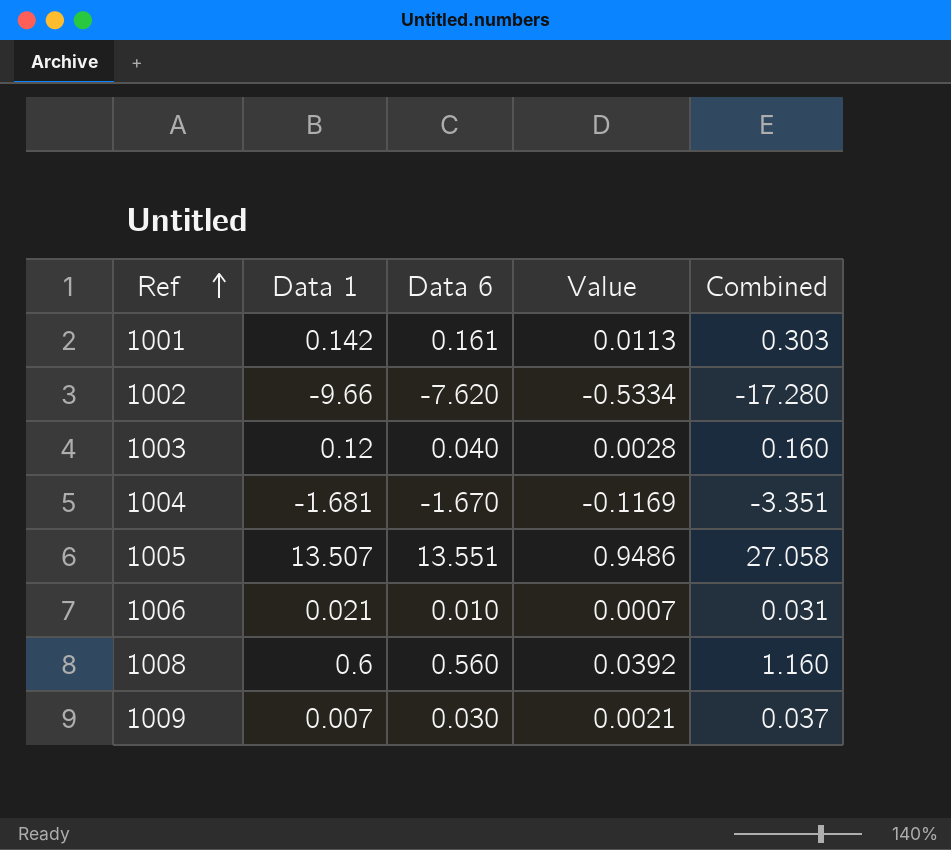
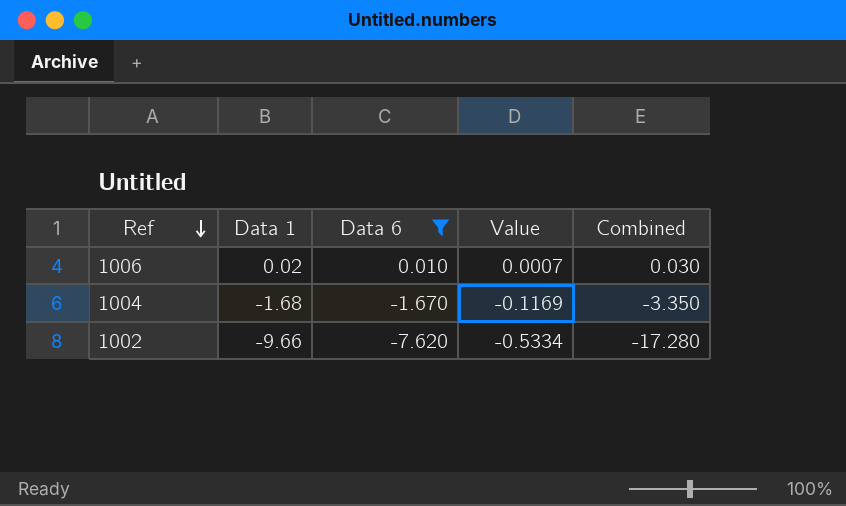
filter: none -> Data 6 <= 0.010
row order: Ref ascending -> Ref descending
1006 | Data 1: 0.021 -> 0.02
1006 | Combined: 0.031 -> 0.030
1004 | Data 1: -1.681 -> -1.68
1004 | Combined: -3.351 -> -3.350

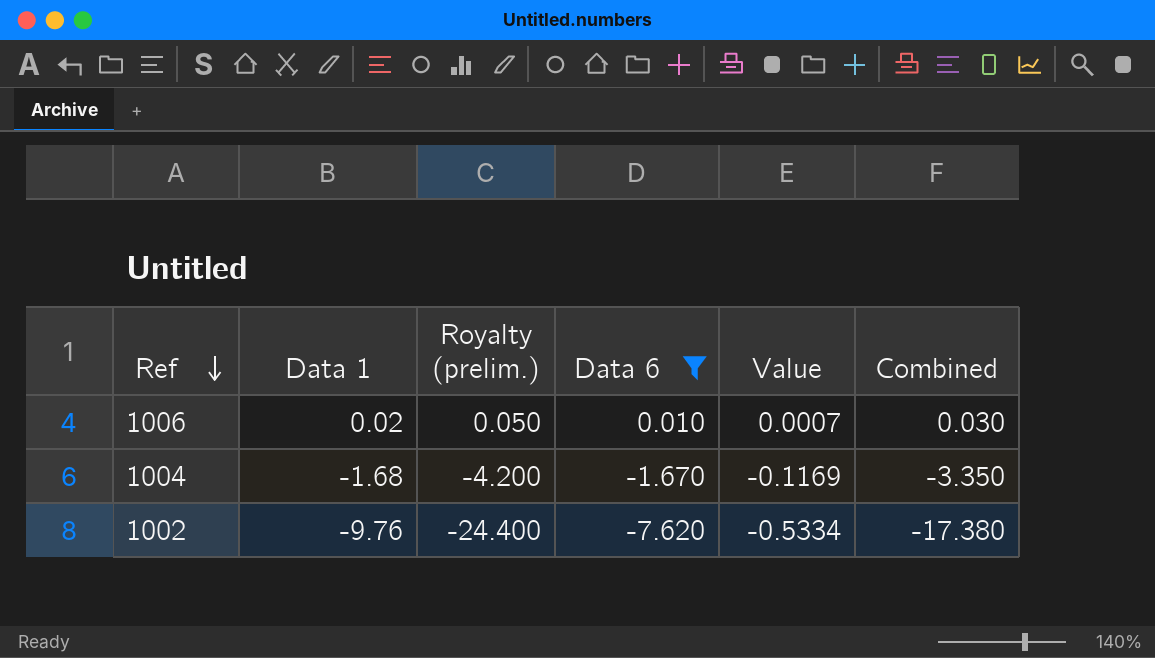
column Royalty (prelim.) | formula: none -> [Data 1] * 2.5
1002 | Data 1: -9.66 -> -9.76
1002 | Combined: -17.280 -> -17.380

